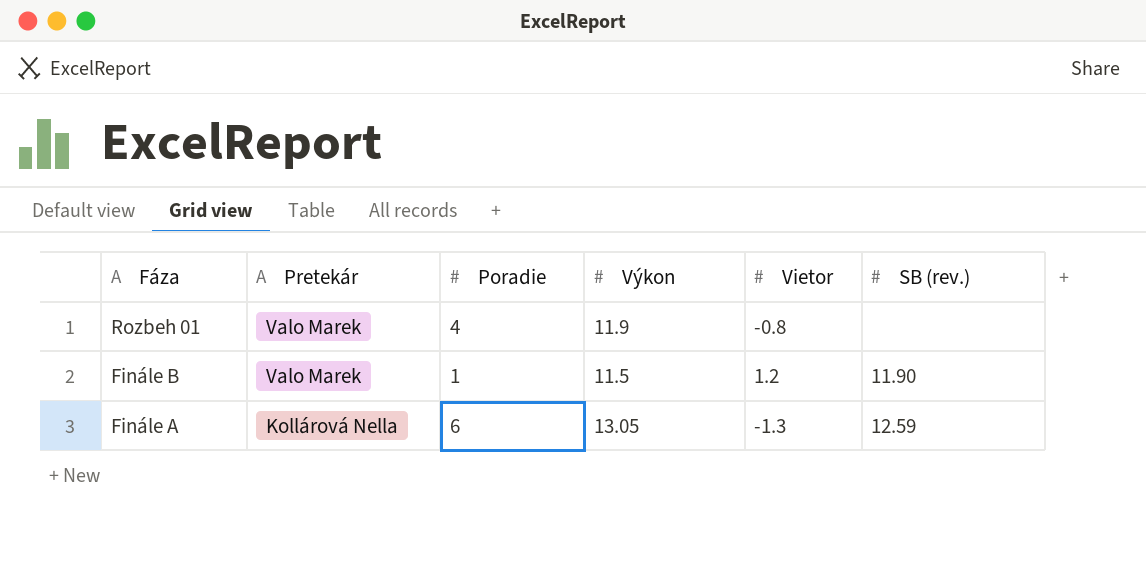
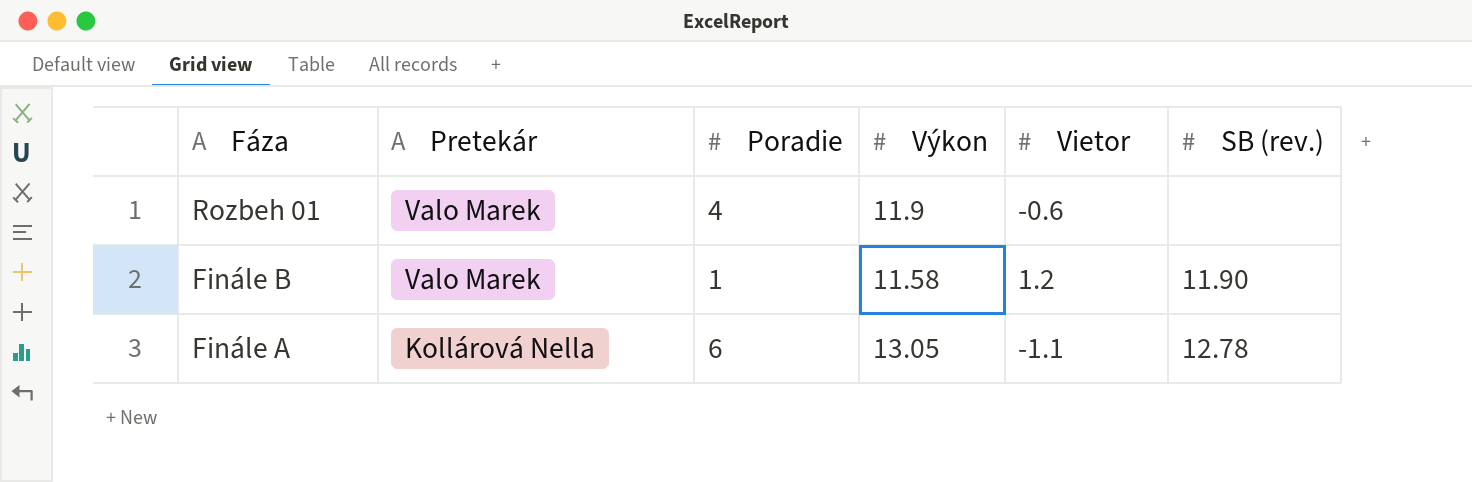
Rozbeh 01 | Vietor: -0.8 -> -0.6
Finále B | Výkon: 11.5 -> 11.58
Finále A | Vietor: -1.3 -> -1.1
Finále A | SB (rev.): 12.59 -> 12.78

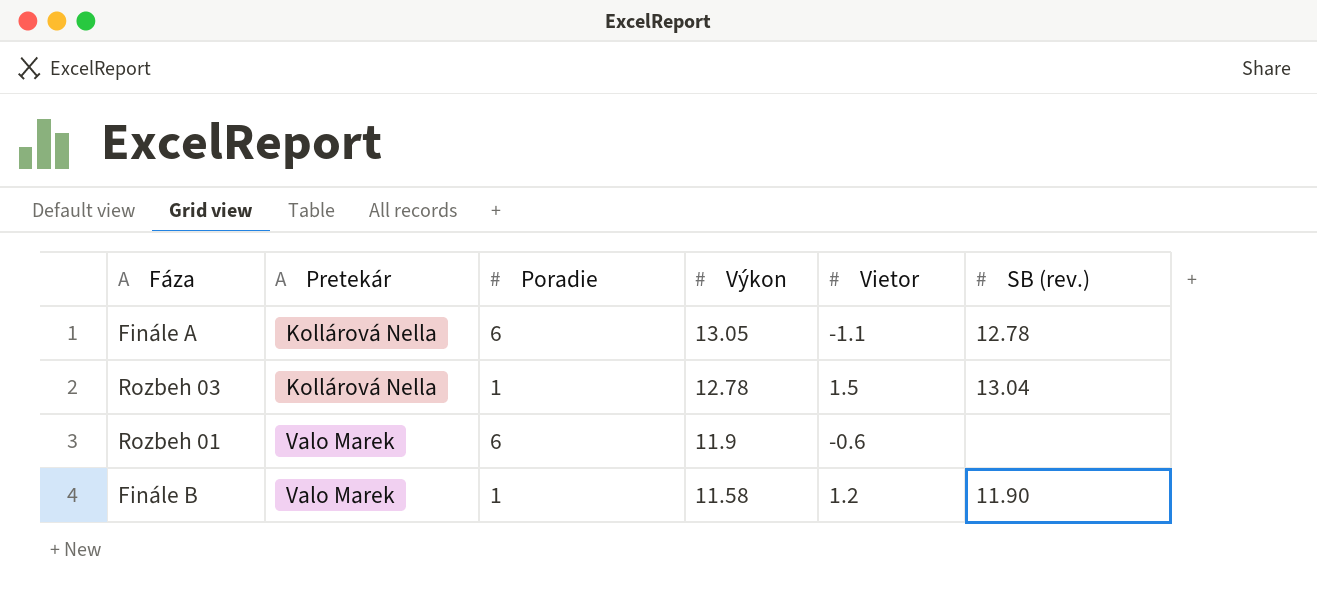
row order: Fáza descending -> Pretekár ascending
row Rozbeh 03: none -> Kollárová Nella | 1 | 12.78 | 1.5 | 13.04
Rozbeh 01 | Poradie: 4 -> 6

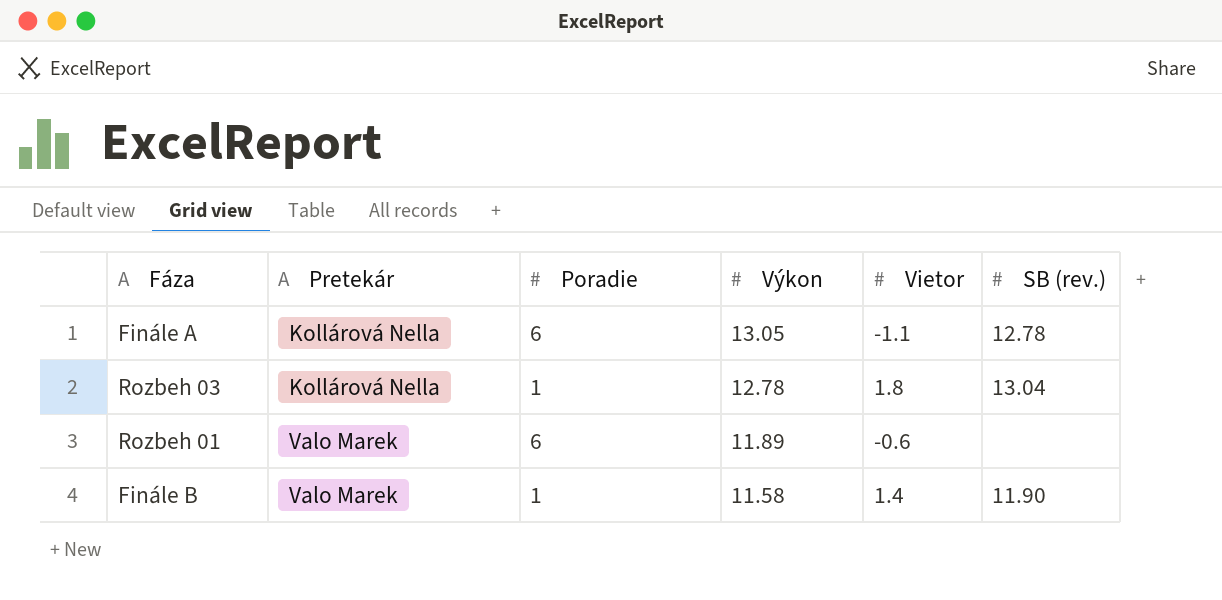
Rozbeh 03 | Vietor: 1.5 -> 1.8
Rozbeh 01 | Výkon: 11.9 -> 11.89
Finále B | Vietor: 1.2 -> 1.4

